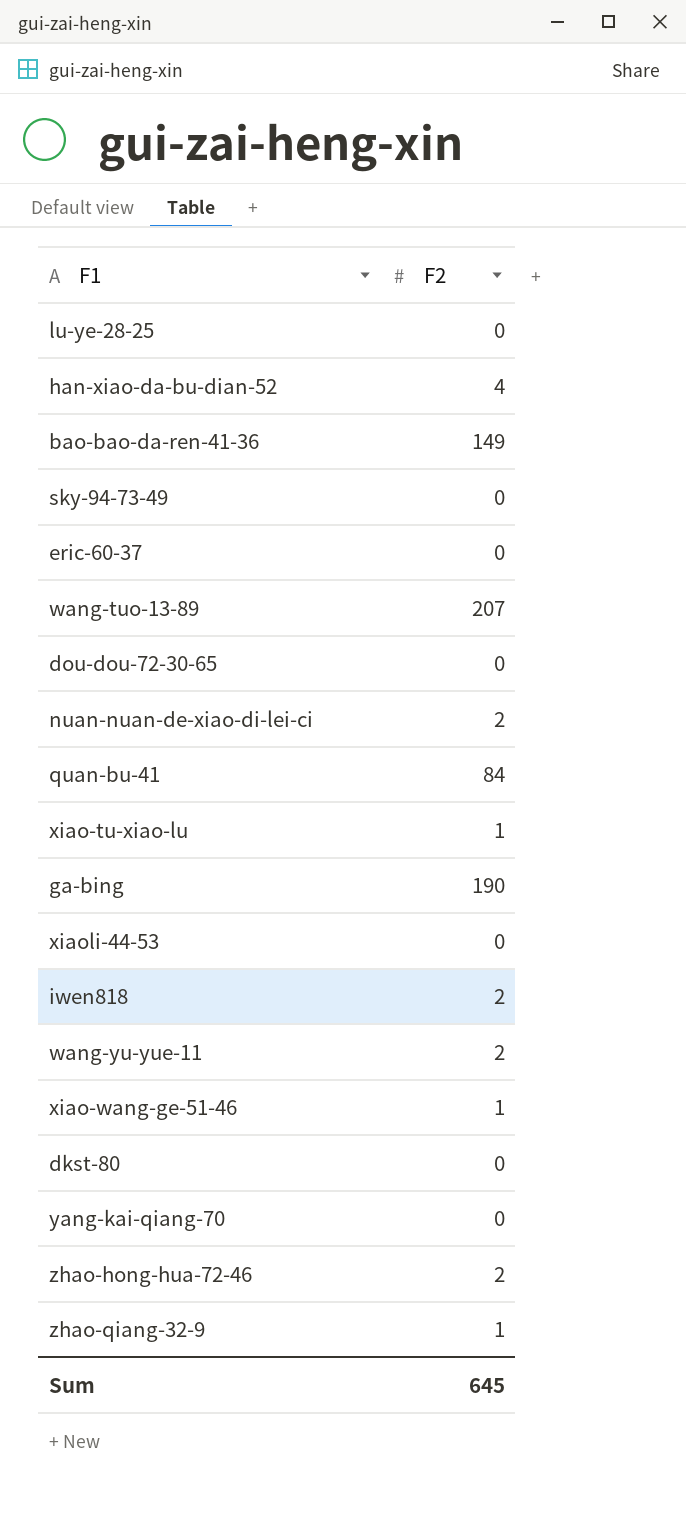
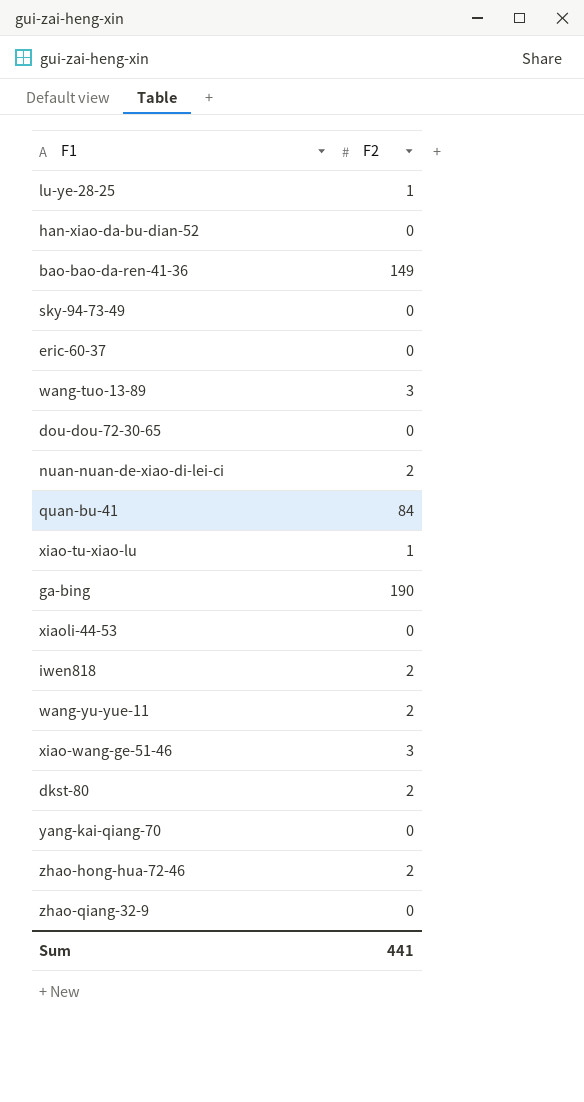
lu-ye-28-25 | F2: 0 -> 1
han-xiao-da-bu-dian-52 | F2: 4 -> 0
wang-tuo-13-89 | F2: 207 -> 3
xiao-wang-ge-51-46 | F2: 1 -> 3
dkst-80 | F2: 0 -> 2
zhao-qiang-32-9 | F2: 1 -> 0
Sum | F2: 645 -> 441

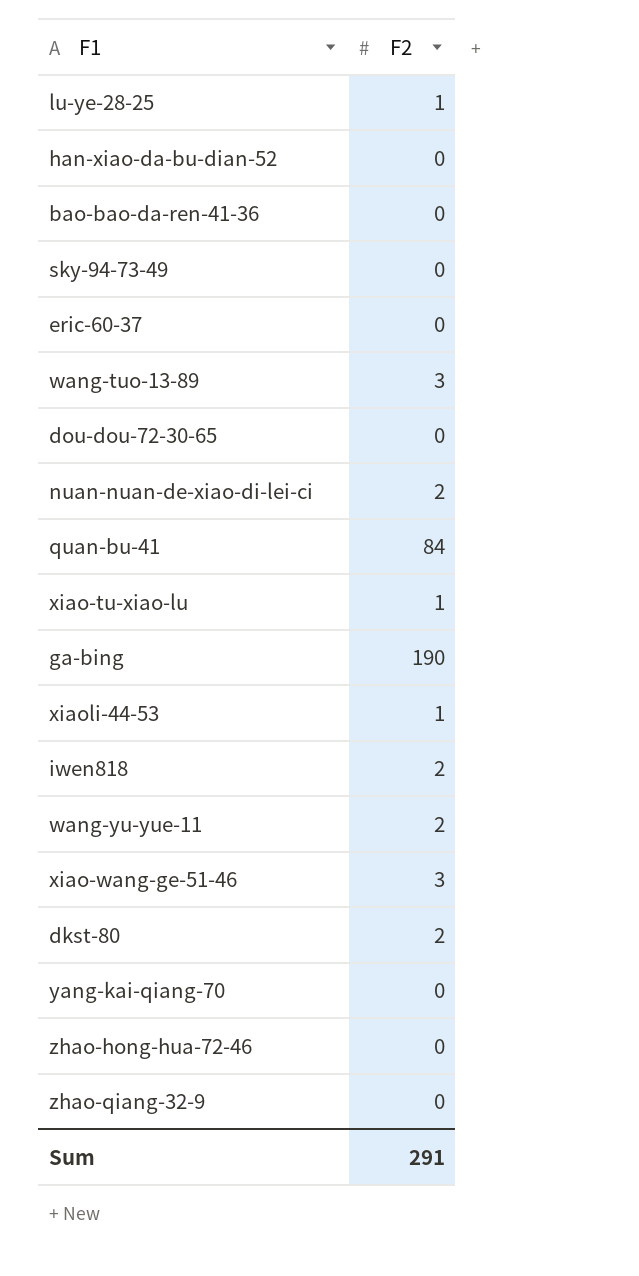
bao-bao-da-ren-41-36 | F2: 149 -> 0
xiaoli-44-53 | F2: 0 -> 1
zhao-hong-hua-72-46 | F2: 2 -> 0
Sum | F2: 441 -> 291

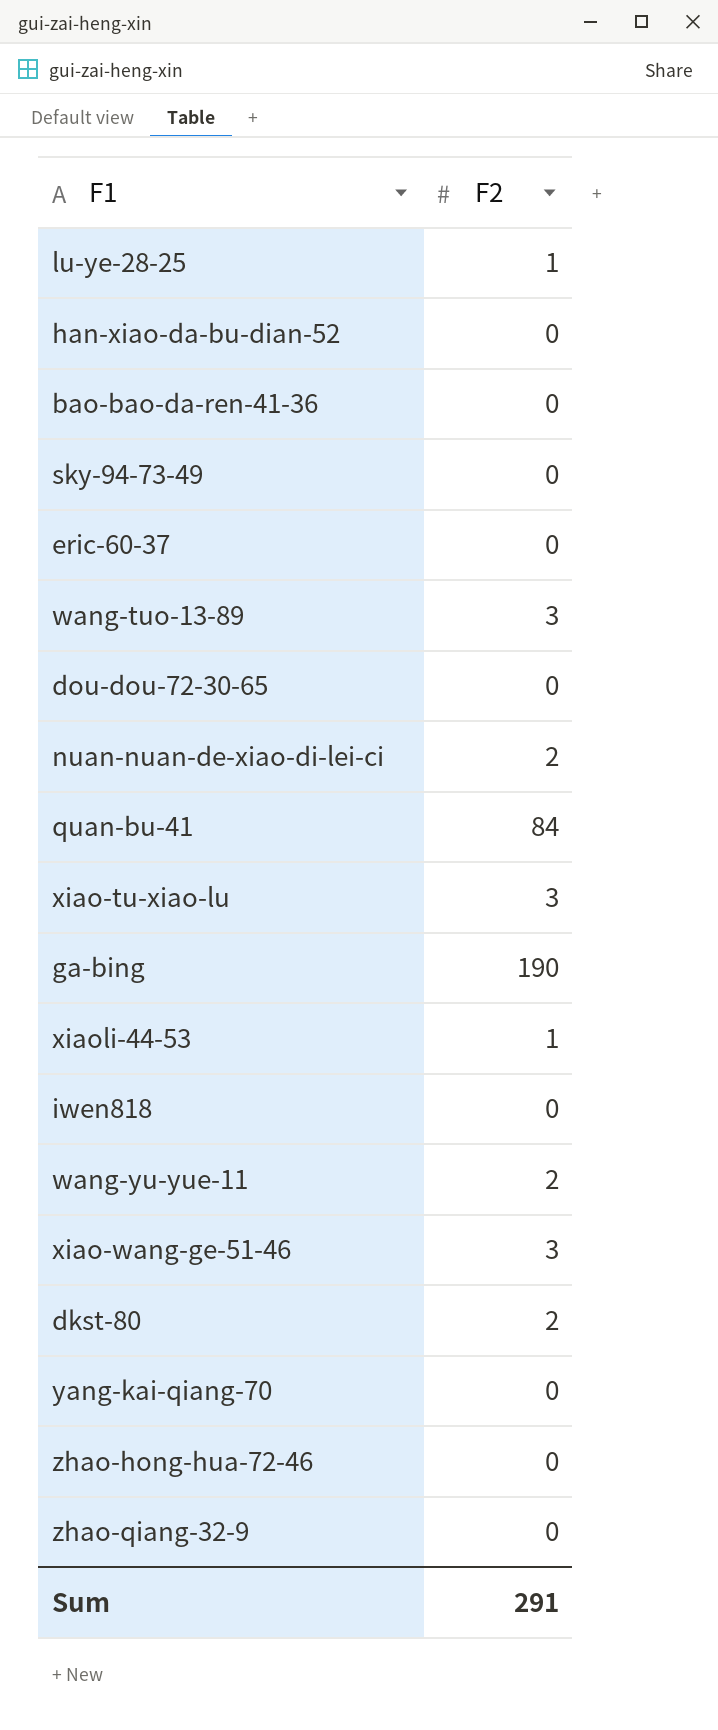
xiao-tu-xiao-lu | F2: 1 -> 3
iwen818 | F2: 2 -> 0

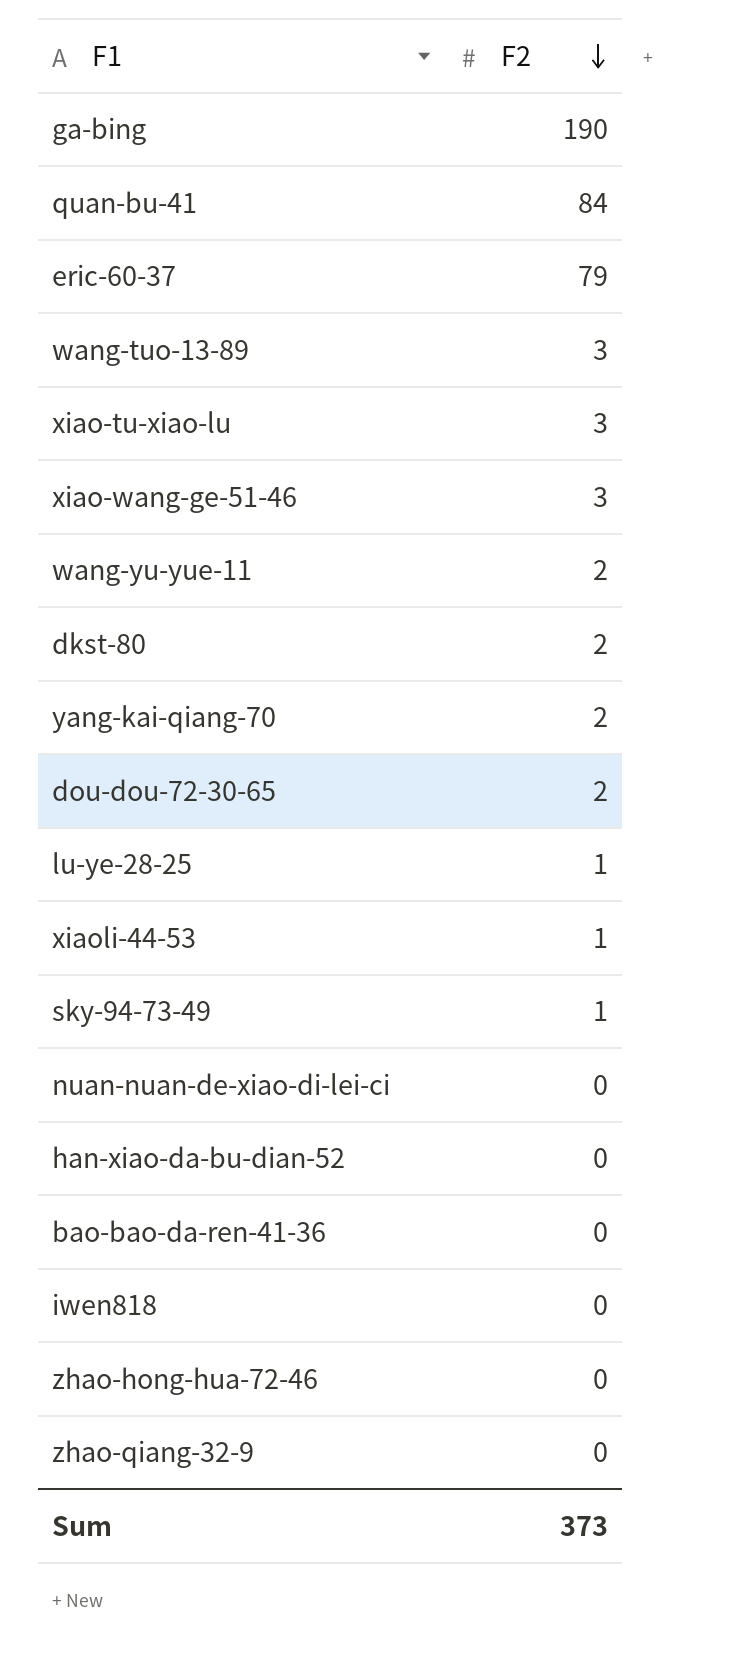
row order: none -> F2 descending
eric-60-37 | F2: 0 -> 79
yang-kai-qiang-70 | F2: 0 -> 2
dou-dou-72-30-65 | F2: 0 -> 2
sky-94-73-49 | F2: 0 -> 1
nuan-nuan-de-xiao-di-lei-ci | F2: 2 -> 0
Sum | F2: 291 -> 373

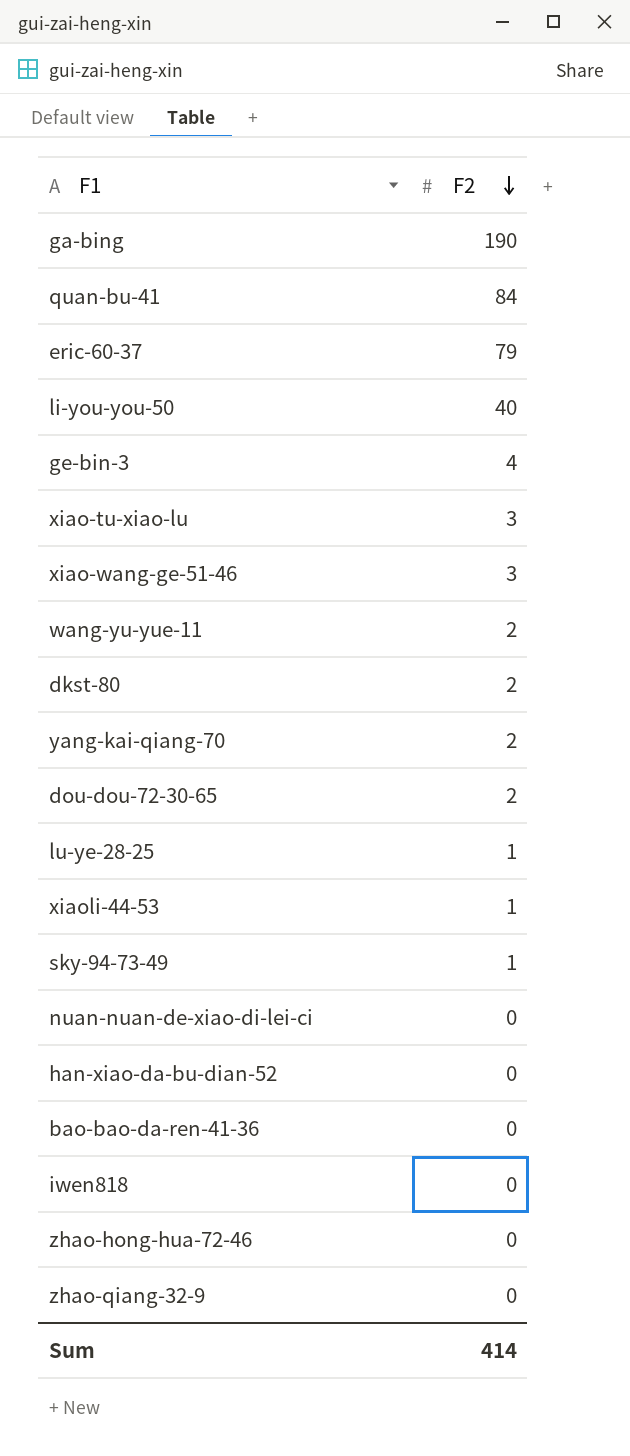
row wang-tuo-13-89: 3 -> none
row li-you-you-50: none -> 40
row ge-bin-3: none -> 4
Sum | F2: 373 -> 414

